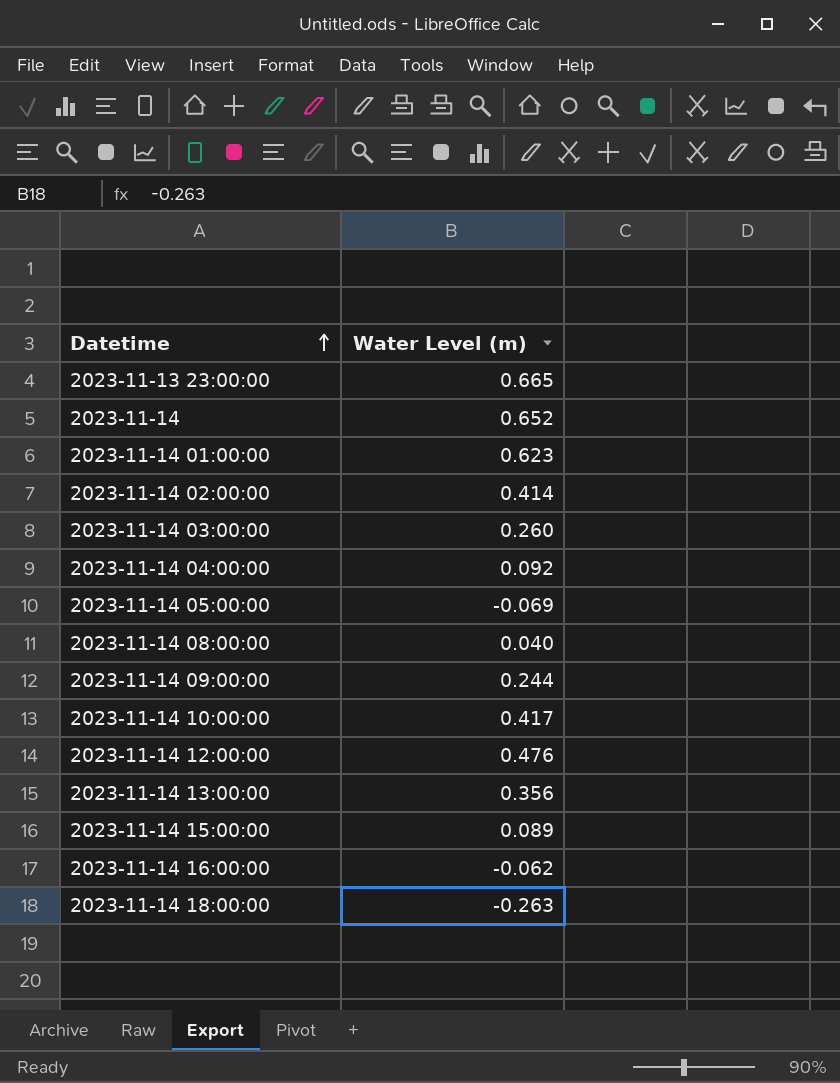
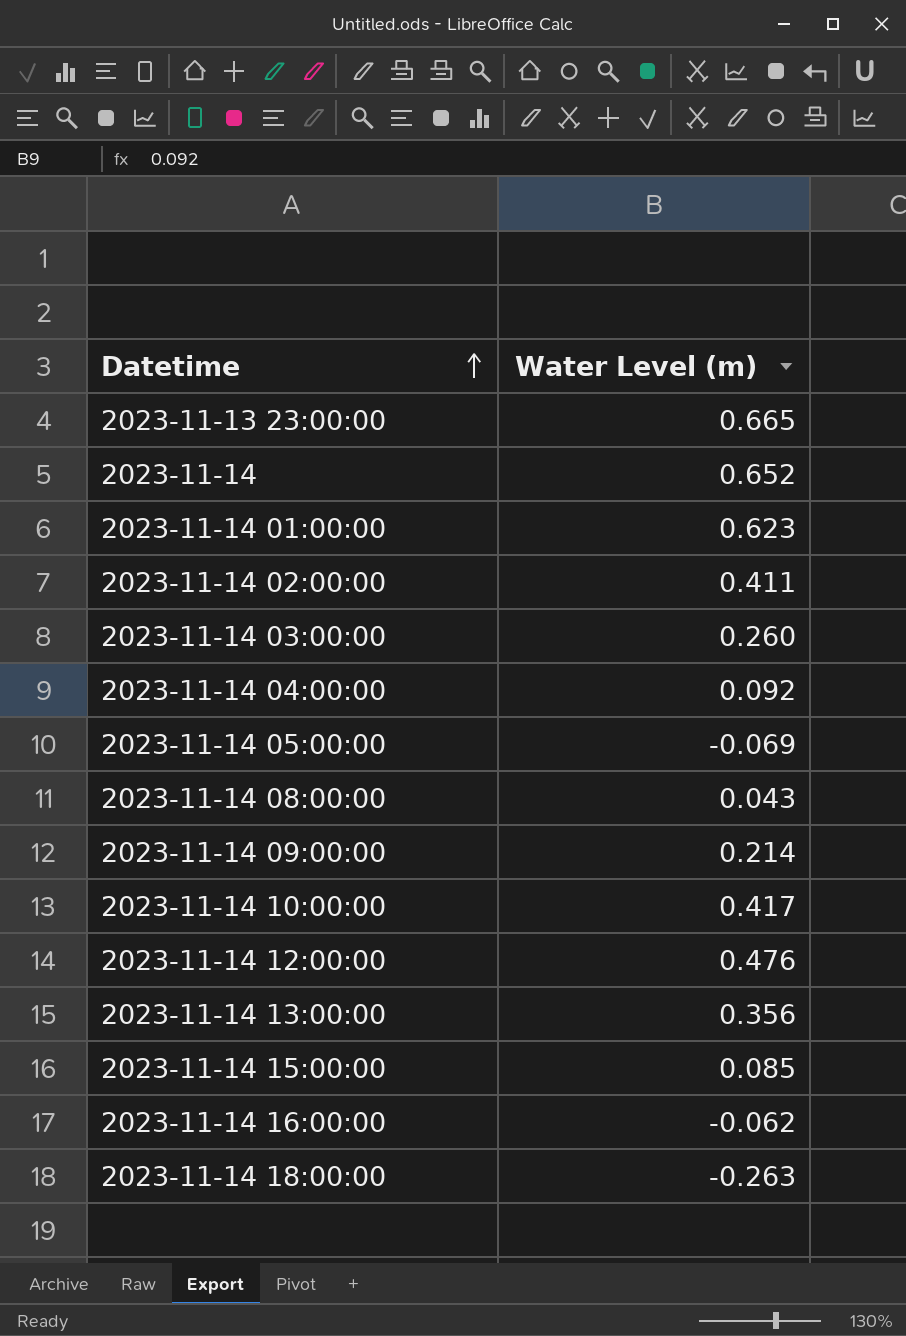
2023-11-14 02:00:00 | Water Level (m): 0.414 -> 0.411
2023-11-14 08:00:00 | Water Level (m): 0.040 -> 0.043
2023-11-14 09:00:00 | Water Level (m): 0.244 -> 0.214
2023-11-14 15:00:00 | Water Level (m): 0.089 -> 0.085

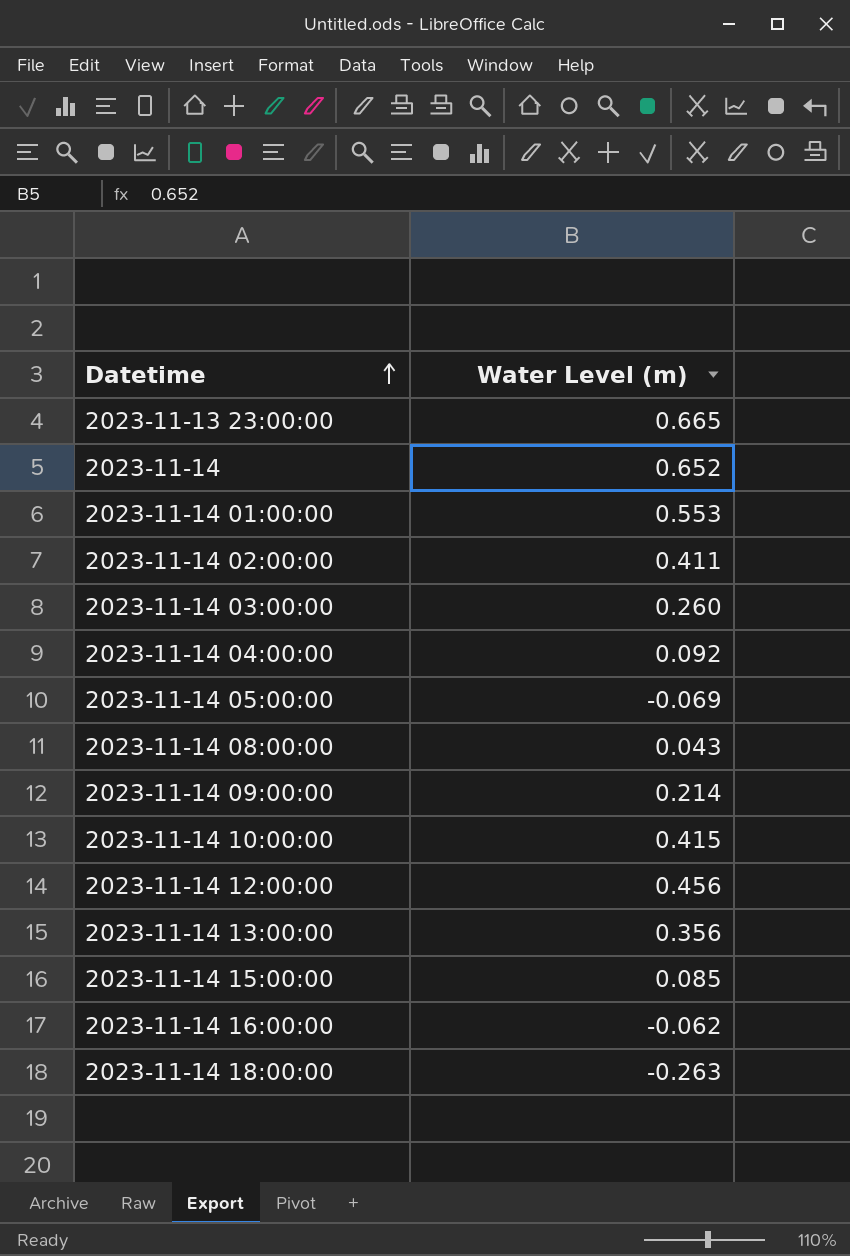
2023-11-14 01:00:00 | Water Level (m): 0.623 -> 0.553
2023-11-14 10:00:00 | Water Level (m): 0.417 -> 0.415
2023-11-14 12:00:00 | Water Level (m): 0.476 -> 0.456

